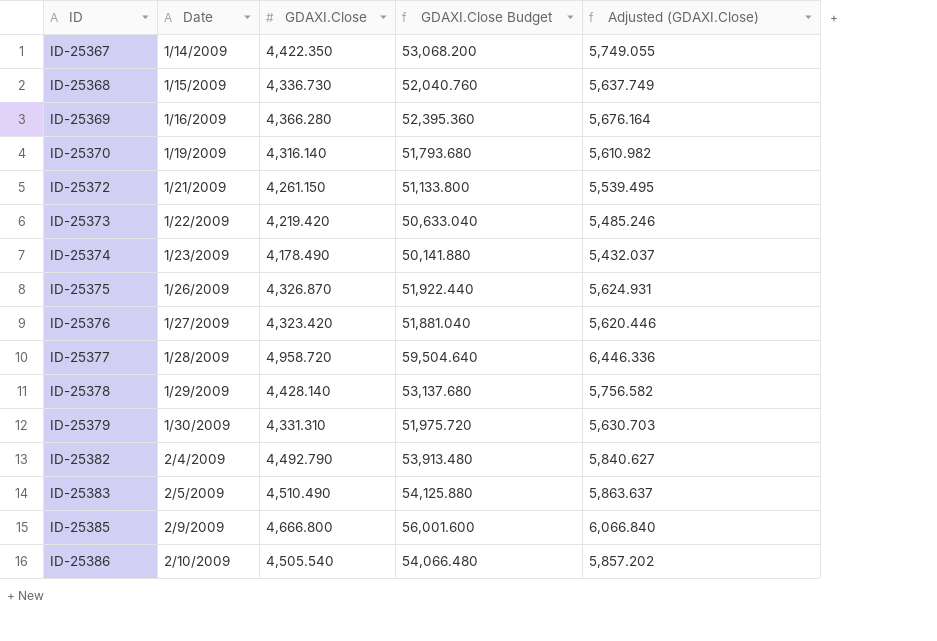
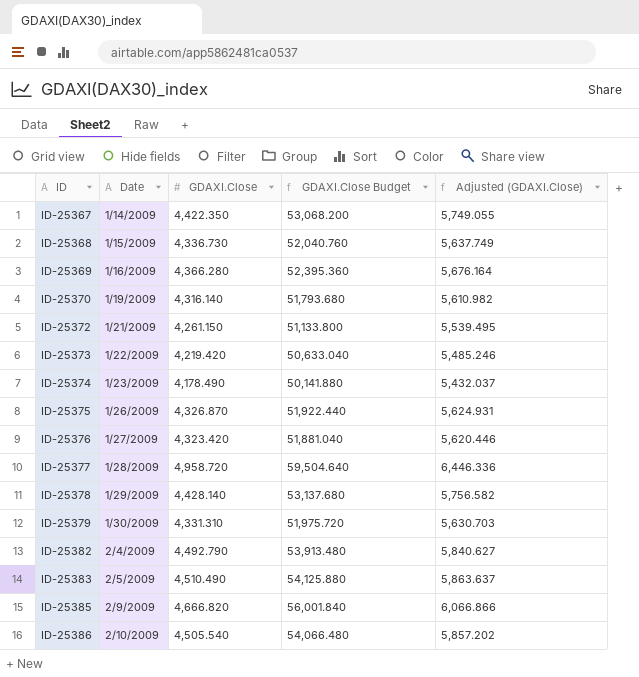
ID-25385 | GDAXI.Close: 4,666.800 -> 4,666.820
ID-25385 | GDAXI.Close Budget: 56,001.600 -> 56,001.840
ID-25385 | Adjusted (GDAXI.Close): 6,066.840 -> 6,066.866

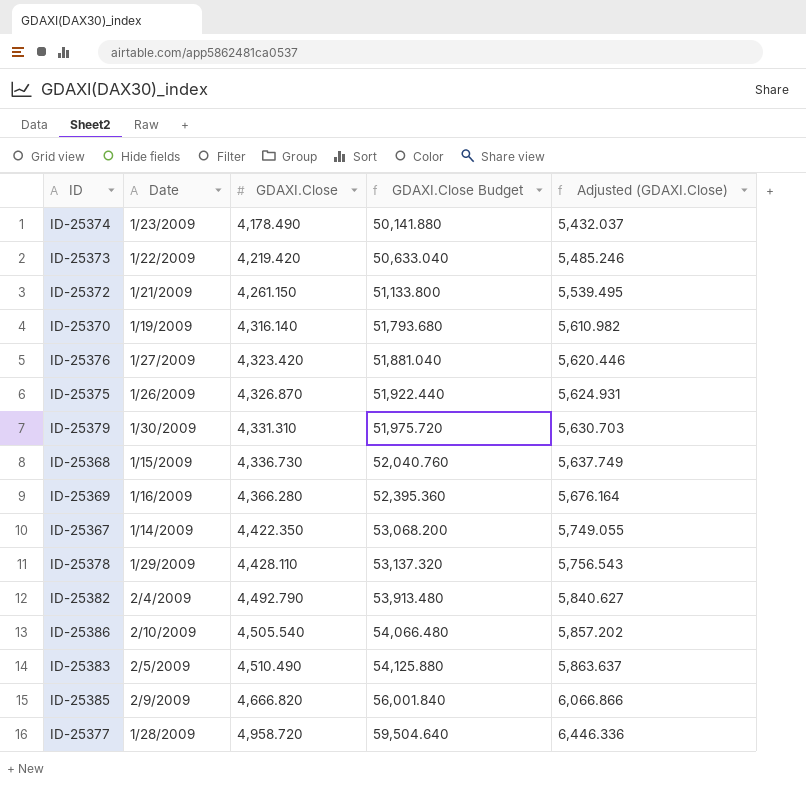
row order: ID ascending -> GDAXI.Close ascending
ID-25378 | GDAXI.Close: 4,428.140 -> 4,428.110
ID-25378 | GDAXI.Close Budget: 53,137.680 -> 53,137.320
ID-25378 | Adjusted (GDAXI.Close): 5,756.582 -> 5,756.543

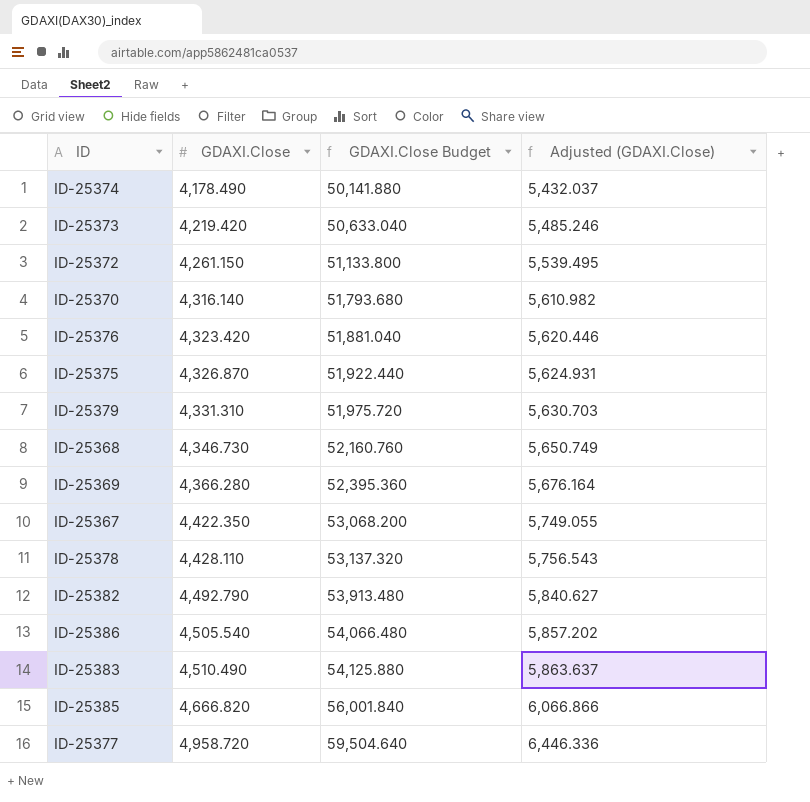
column Date | position: 2 -> none
ID-25368 | GDAXI.Close: 4,336.730 -> 4,346.730
ID-25368 | GDAXI.Close Budget: 52,040.760 -> 52,160.760
ID-25368 | Adjusted (GDAXI.Close): 5,637.749 -> 5,650.749

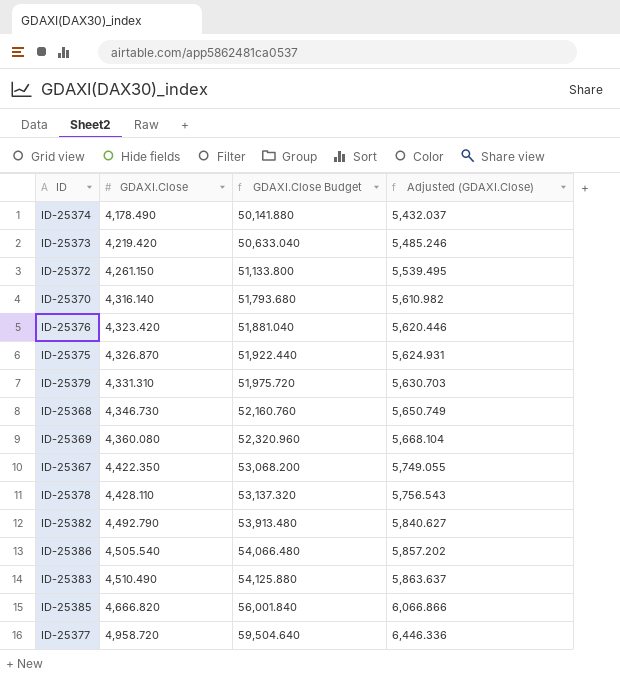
ID-25369 | GDAXI.Close: 4,366.280 -> 4,360.080
ID-25369 | GDAXI.Close Budget: 52,395.360 -> 52,320.960
ID-25369 | Adjusted (GDAXI.Close): 5,676.164 -> 5,668.104

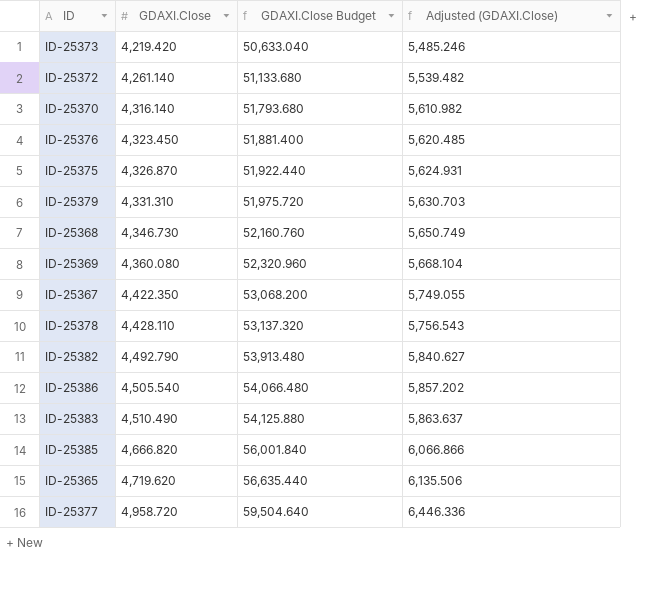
row ID-25374: 4,178.490 | 50,141.880 | 5,432.037 -> none
ID-25372 | GDAXI.Close: 4,261.150 -> 4,261.140
ID-25372 | GDAXI.Close Budget: 51,133.800 -> 51,133.680
ID-25372 | Adjusted (GDAXI.Close): 5,539.495 -> 5,539.482
ID-25376 | GDAXI.Close: 4,323.420 -> 4,323.450
ID-25376 | GDAXI.Close Budget: 51,881.040 -> 51,881.400
ID-25376 | Adjusted (GDAXI.Close): 5,620.446 -> 5,620.485
row ID-25365: none -> 4,719.620 | 56,635.440 | 6,135.506

